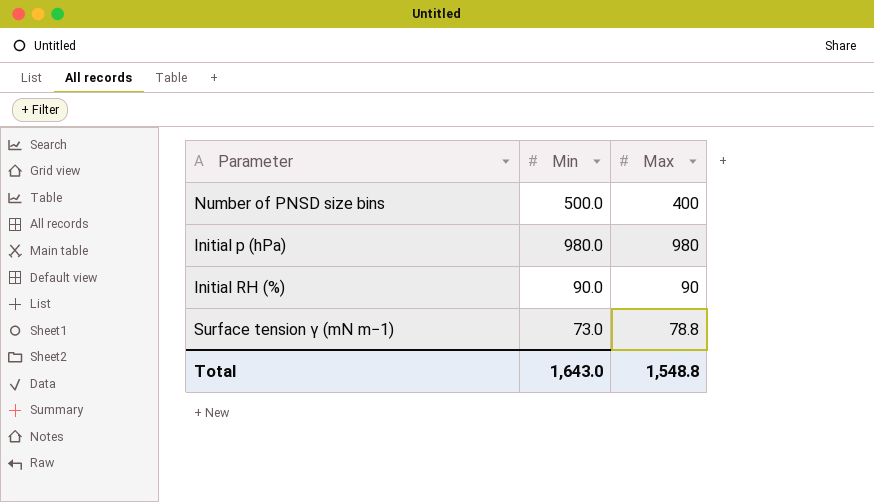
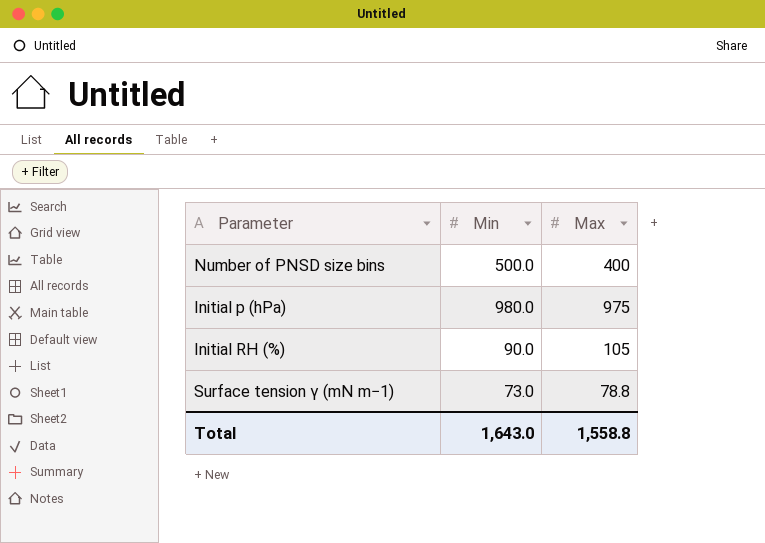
Initial p (hPa) | Max: 980 -> 975
Initial RH (%) | Max: 90 -> 105
Total | Max: 1,548.8 -> 1,558.8

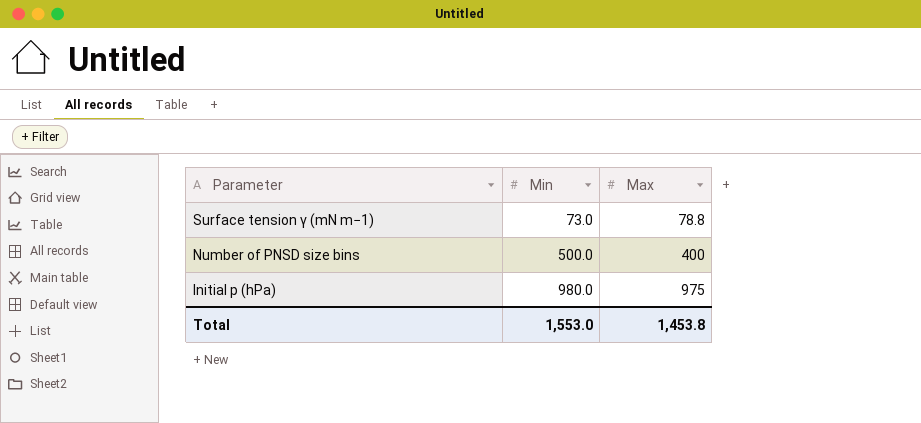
row order: none -> Parameter descending
row Initial RH (%): 90.0 | 105 -> none
Total | Min: 1,643.0 -> 1,553.0
Total | Max: 1,558.8 -> 1,453.8

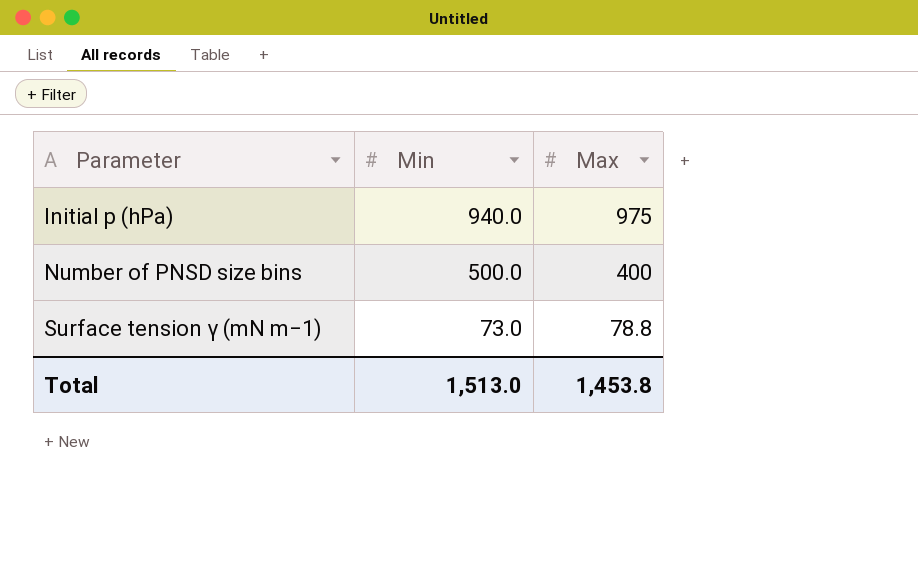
row order: Parameter descending -> Parameter ascending
Initial p (hPa) | Min: 980.0 -> 940.0
Total | Min: 1,553.0 -> 1,513.0

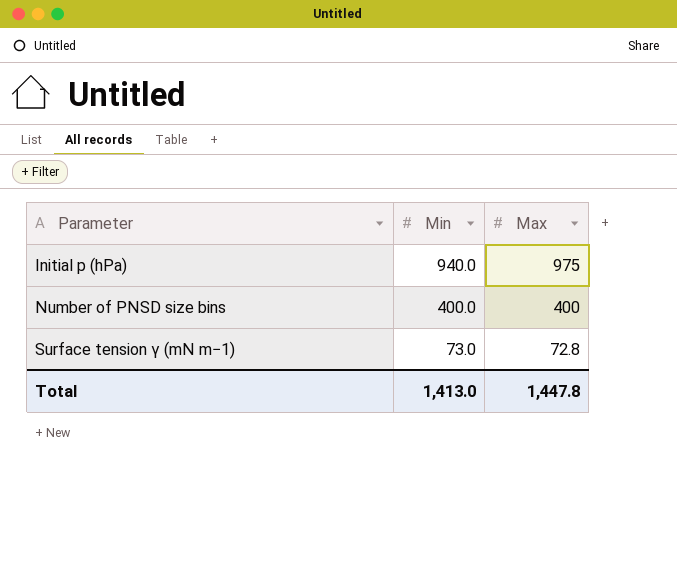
Number of PNSD size bins | Min: 500.0 -> 400.0
Surface tension γ (mN m−1) | Max: 78.8 -> 72.8
Total | Min: 1,513.0 -> 1,413.0
Total | Max: 1,453.8 -> 1,447.8

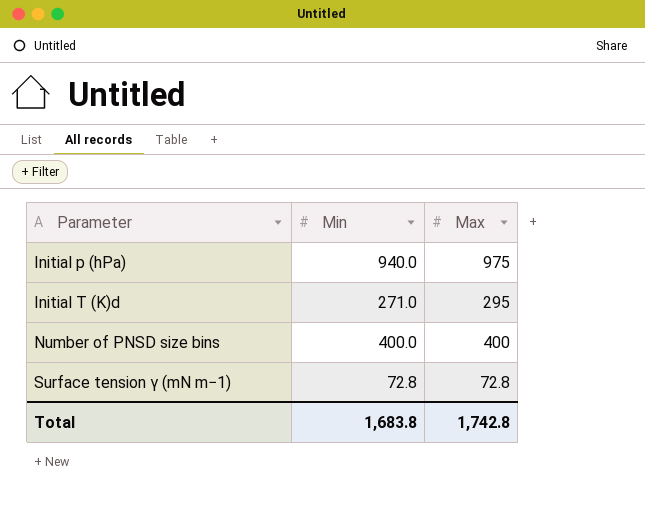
row Initial T (K)d: none -> 271.0 | 295
Surface tension γ (mN m−1) | Min: 73.0 -> 72.8
Total | Min: 1,413.0 -> 1,683.8
Total | Max: 1,447.8 -> 1,742.8

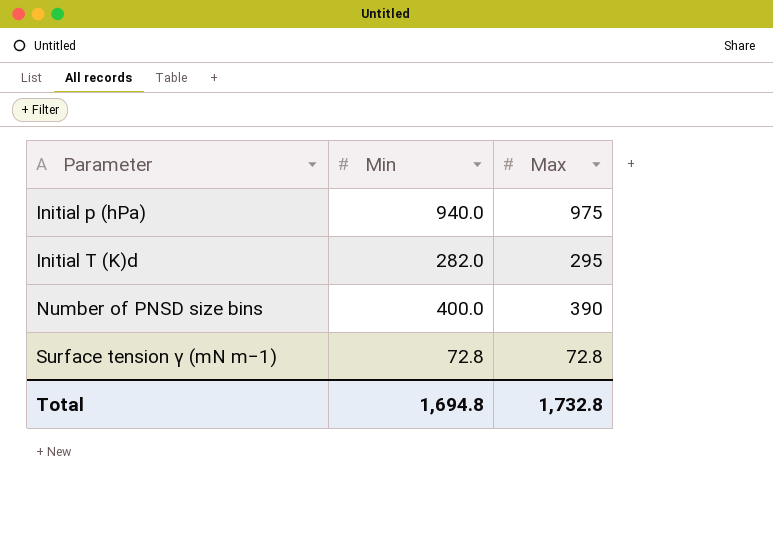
Initial T (K)d | Min: 271.0 -> 282.0
Number of PNSD size bins | Max: 400 -> 390
Total | Min: 1,683.8 -> 1,694.8
Total | Max: 1,742.8 -> 1,732.8

